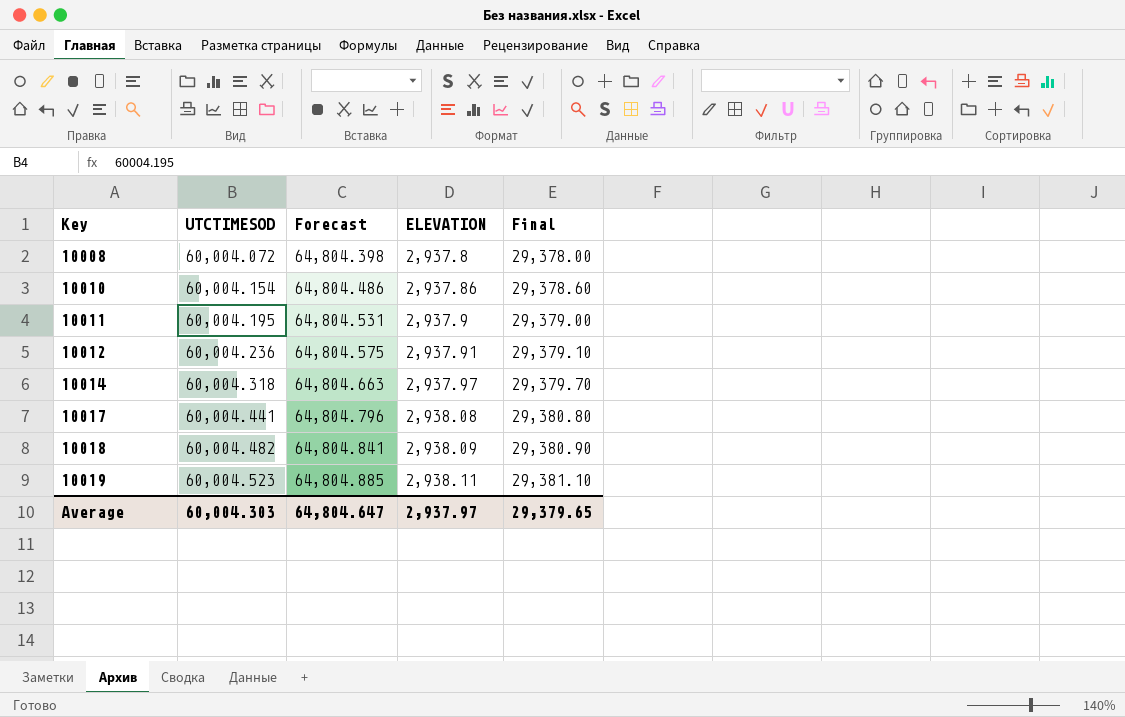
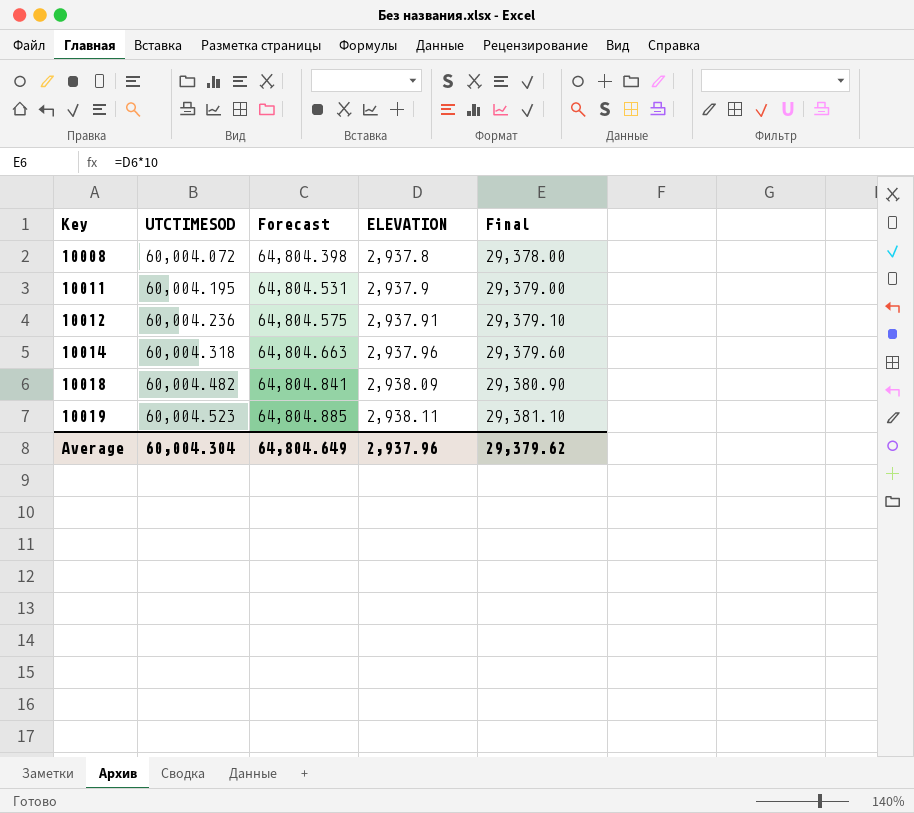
row 10010: 60,004.154 | 64,804.486 | 2,937.86 | 29,378.60 -> none
row 10017: 60,004.441 | 64,804.796 | 2,938.08 | 29,380.80 -> none
10014 | ELEVATION: 2,937.97 -> 2,937.96
10014 | Final: 29,379.70 -> 29,379.60
Average | UTCTIMESOD: 60,004.303 -> 60,004.304
Average | Forecast: 64,804.647 -> 64,804.649
Average | ELEVATION: 2,937.97 -> 2,937.96
Average | Final: 29,379.65 -> 29,379.62

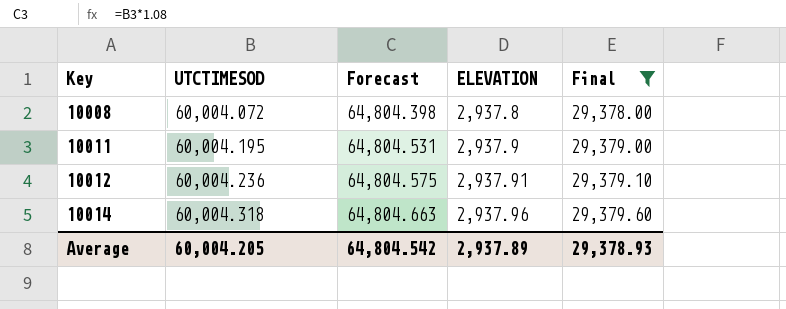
filter: none -> Final <= 29,379.60
Average | UTCTIMESOD: 60,004.304 -> 60,004.205
Average | Forecast: 64,804.649 -> 64,804.542
Average | ELEVATION: 2,937.96 -> 2,937.89
Average | Final: 29,379.62 -> 29,378.93

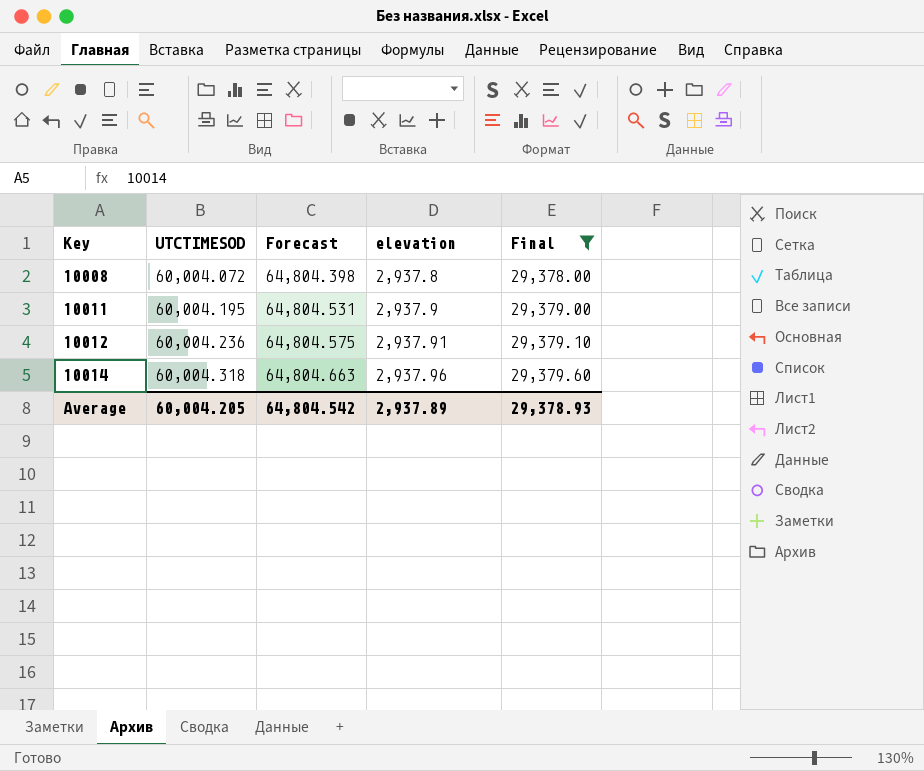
column name: ELEVATION -> elevation

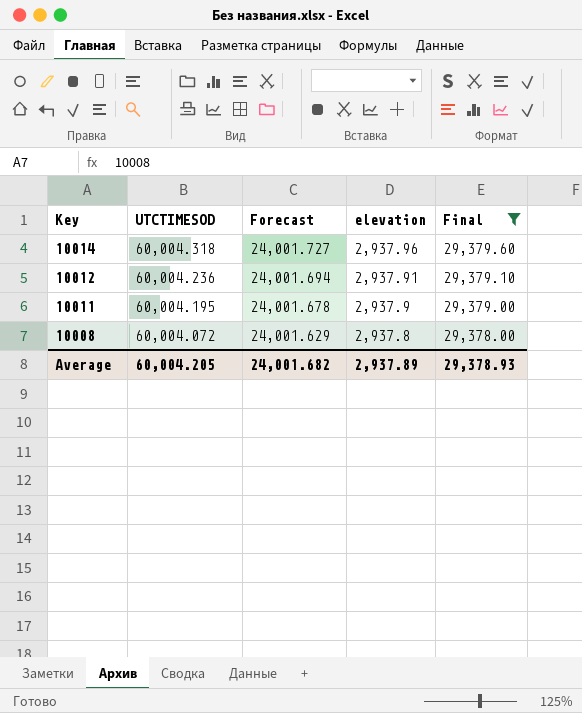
row order: Key ascending -> Key descending
column Forecast | formula: [UTCTIMESOD] * 1.08 -> [UTCTIMESOD] * 0.4
Average | Forecast: 64,804.542 -> 24,001.682

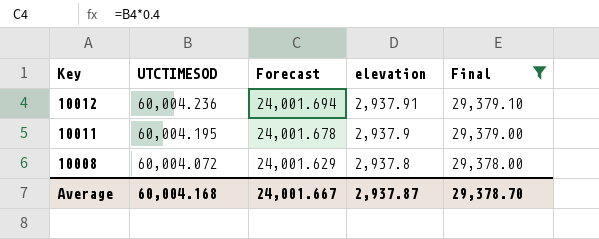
row 10014: 60,004.318 | 24,001.727 | 2,937.96 | 29,379.60 -> none
Average | UTCTIMESOD: 60,004.205 -> 60,004.168
Average | Forecast: 24,001.682 -> 24,001.667
Average | elevation: 2,937.89 -> 2,937.87
Average | Final: 29,378.93 -> 29,378.70

